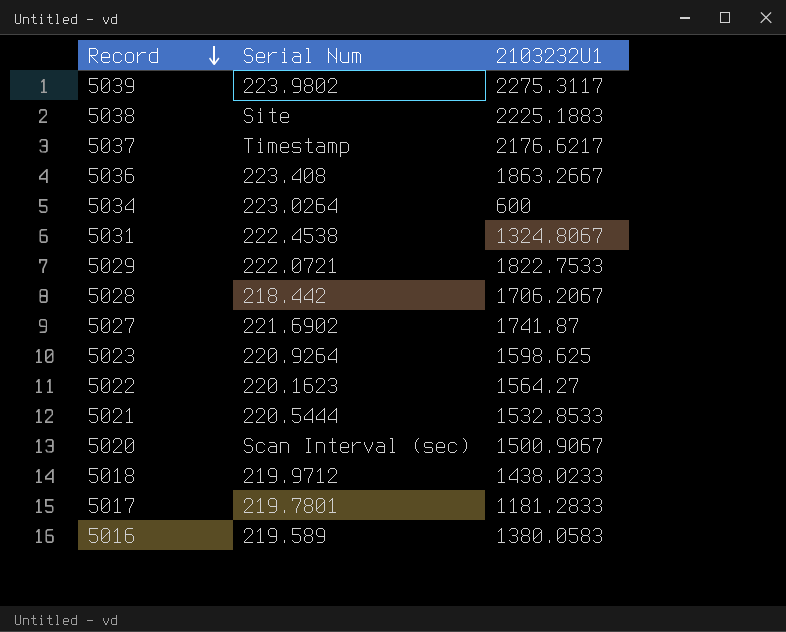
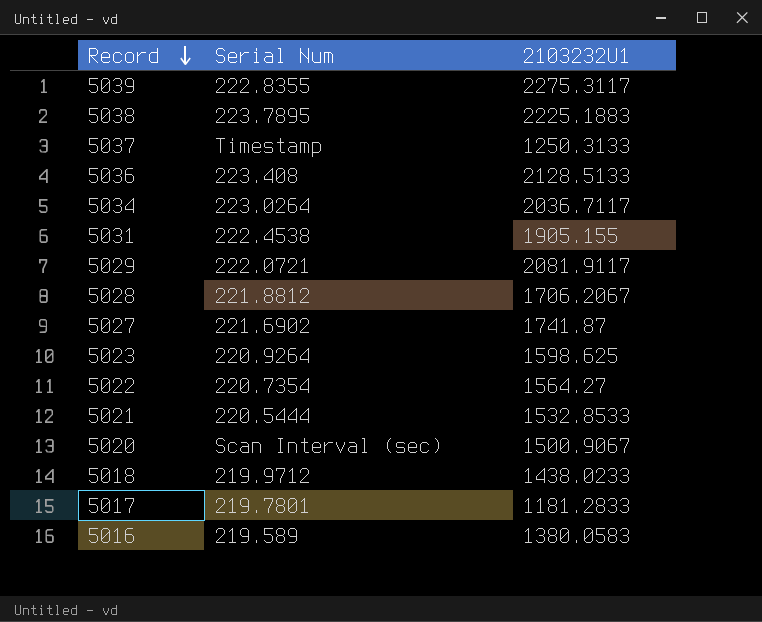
5039 | Serial Num: 223.9802 -> 222.8355
5038 | Serial Num: Site -> 223.7895
5037 | 2103232U1: 2176.6217 -> 1250.3133
5036 | 2103232U1: 1863.2667 -> 2128.5133
5034 | 2103232U1: 600 -> 2036.7117
5031 | 2103232U1: 1324.8067 -> 1905.155
5029 | 2103232U1: 1822.7533 -> 2081.9117
5028 | Serial Num: 218.442 -> 221.8812
5022 | Serial Num: 220.1623 -> 220.7354

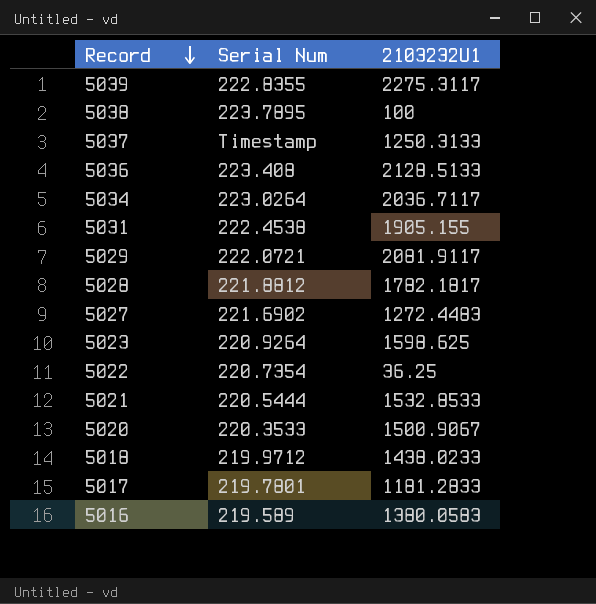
5038 | 2103232U1: 2225.1883 -> 100
5028 | 2103232U1: 1706.2067 -> 1782.1817
5027 | 2103232U1: 1741.87 -> 1272.4483
5022 | 2103232U1: 1564.27 -> 36.25
5020 | Serial Num: Scan Interval (sec) -> 220.3533

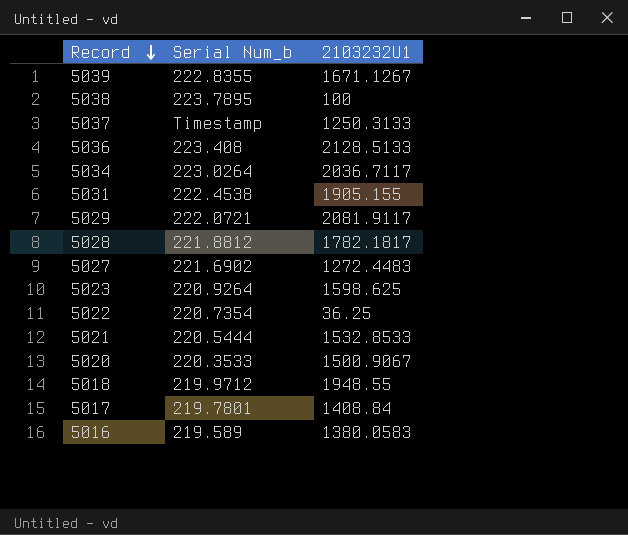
column name: Serial Num -> Serial Num_b
5039 | 2103232U1: 2275.3117 -> 1671.1267
5018 | 2103232U1: 1438.0233 -> 1948.55
5017 | 2103232U1: 1181.2833 -> 1408.84

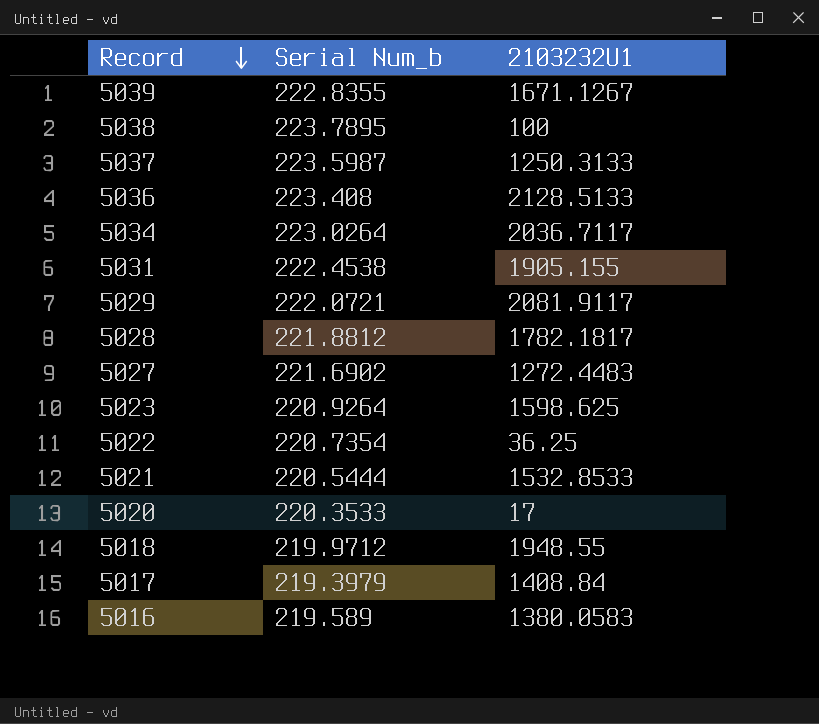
5037 | Serial Num_b: Timestamp -> 223.5987
5020 | 2103232U1: 1500.9067 -> 17
5017 | Serial Num_b: 219.7801 -> 219.3979

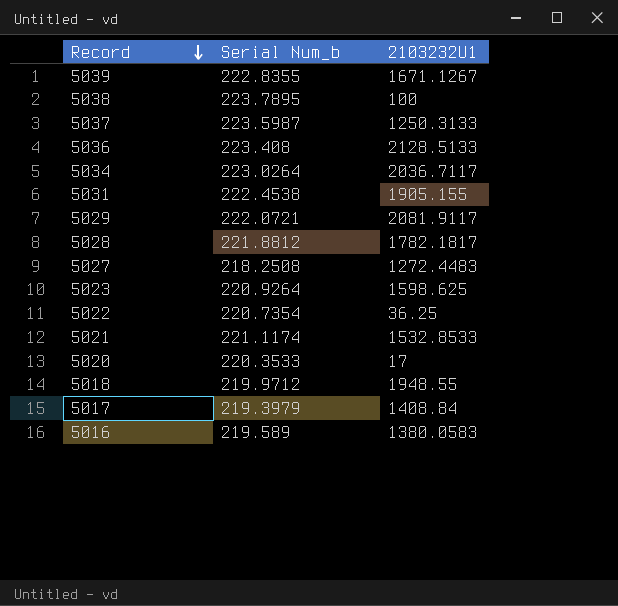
5027 | Serial Num_b: 221.6902 -> 218.2508
5021 | Serial Num_b: 220.5444 -> 221.1174

